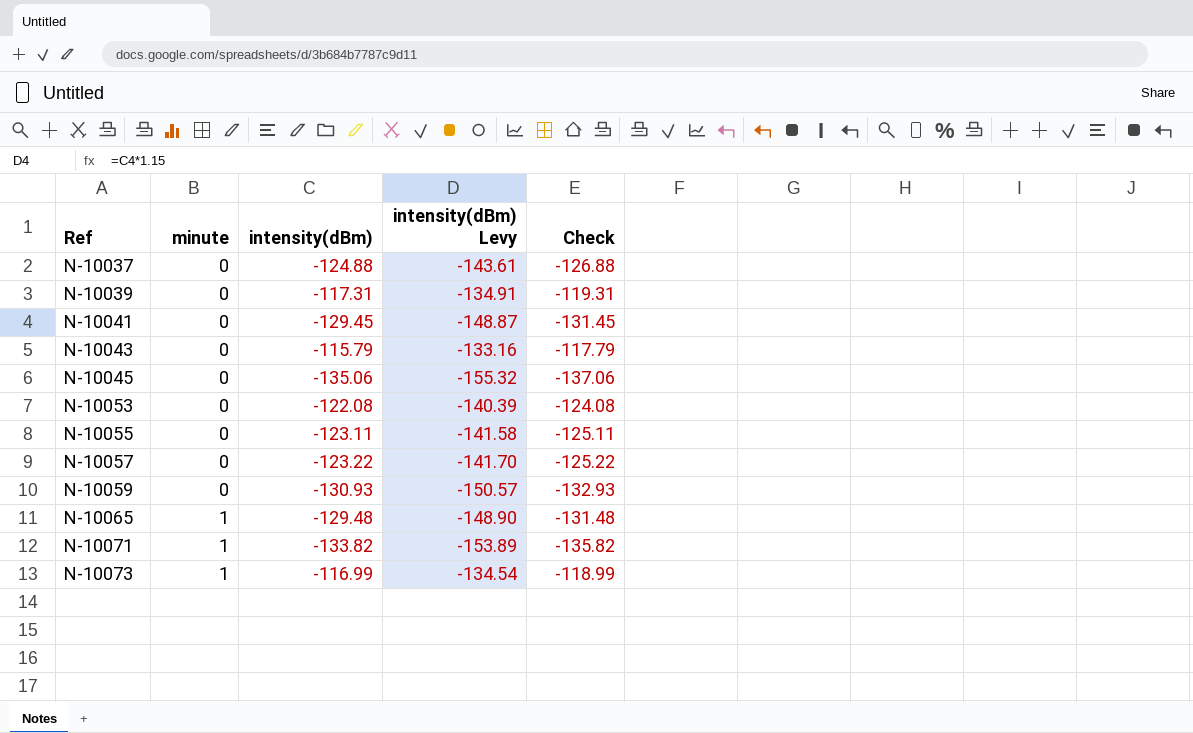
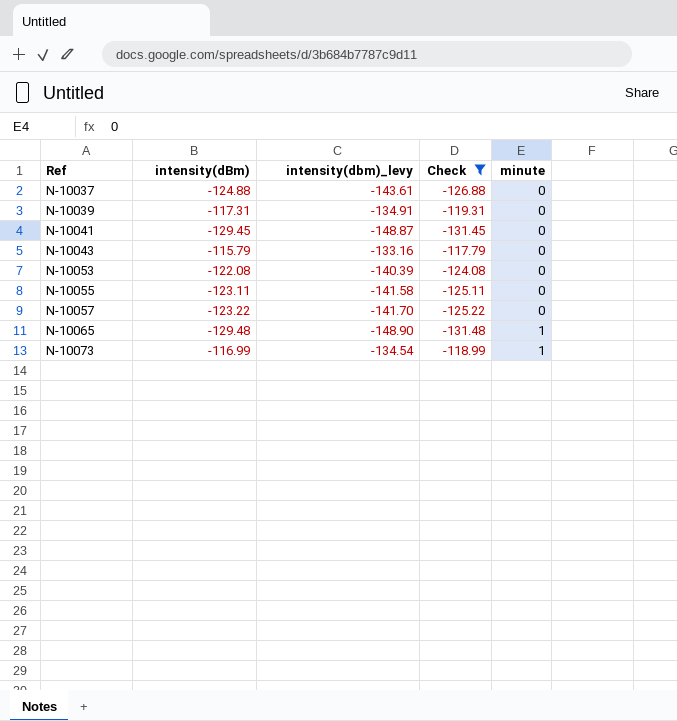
filter: none -> Check >= -131.48
column name: intensity(dBm) Levy -> intensity(dbm)_levy
column minute | position: 2 -> 5

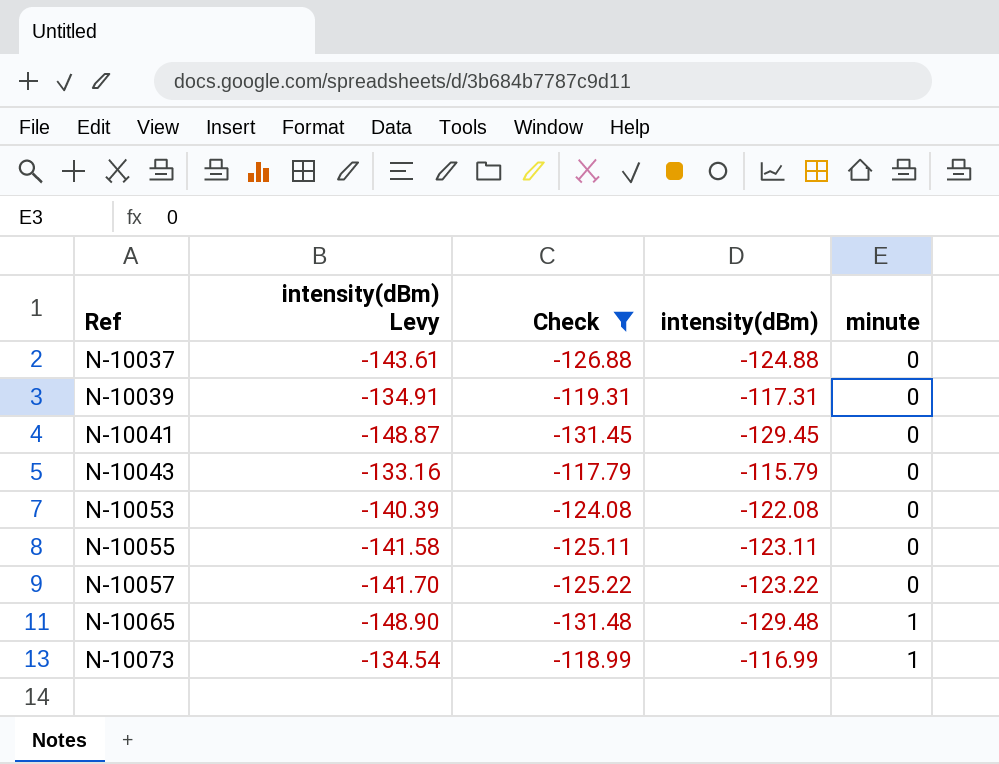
column name: intensity(dbm)_levy -> intensity(dBm) Levy
column intensity(dBm) | position: 2 -> 4

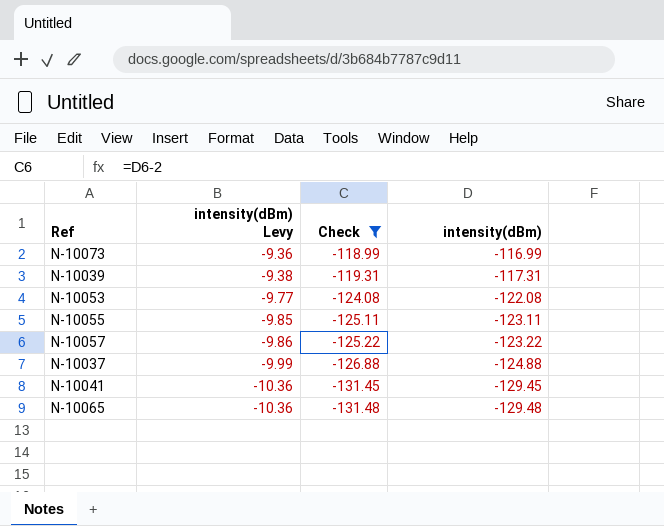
row order: Ref ascending -> intensity(dBm) Levy descending
column minute | position: 5 -> none
column intensity(dBm) Levy | formula: [intensity(dBm)] * 1.15 -> [intensity(dBm)] * 0.08
row N-10043: -133.16 | -117.79 | -115.79 | 0 -> none

